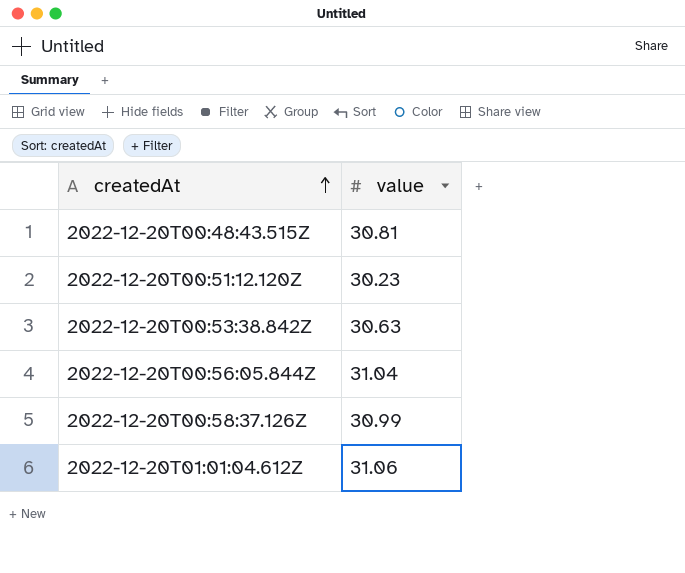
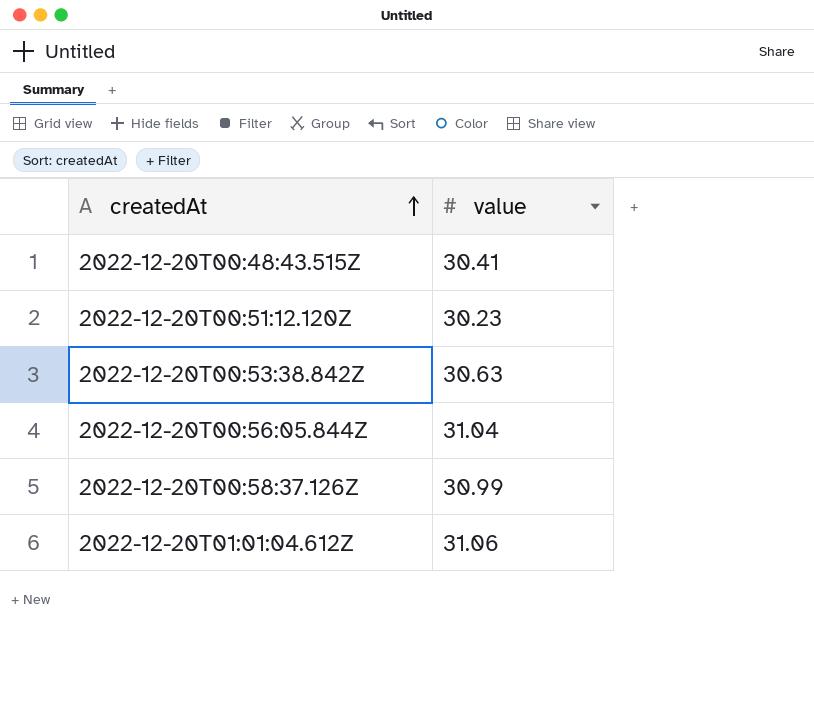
2022-12-20T00:48:43.515Z | value: 30.81 -> 30.41

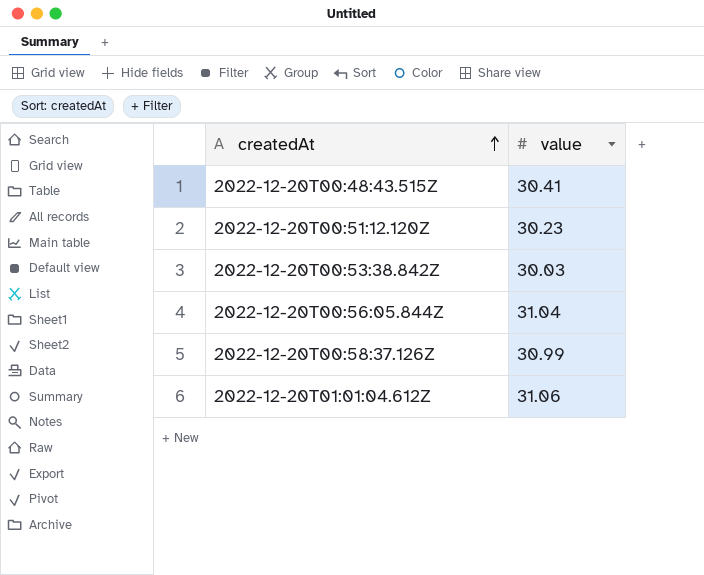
2022-12-20T00:53:38.842Z | value: 30.63 -> 30.03

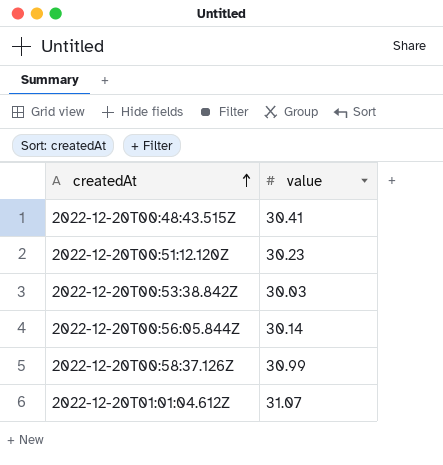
2022-12-20T00:56:05.844Z | value: 31.04 -> 30.14
2022-12-20T01:01:04.612Z | value: 31.06 -> 31.07

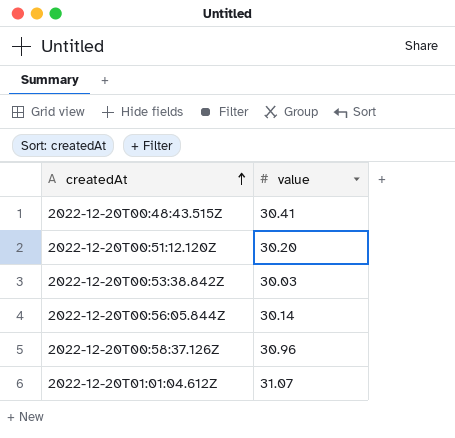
2022-12-20T00:51:12.120Z | value: 30.23 -> 30.20
2022-12-20T00:58:37.126Z | value: 30.99 -> 30.96

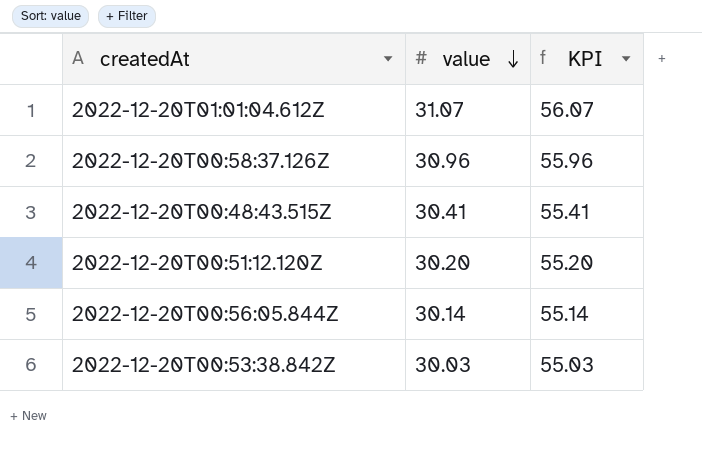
row order: createdAt ascending -> value descending
column KPI | formula: none -> [value] + 25

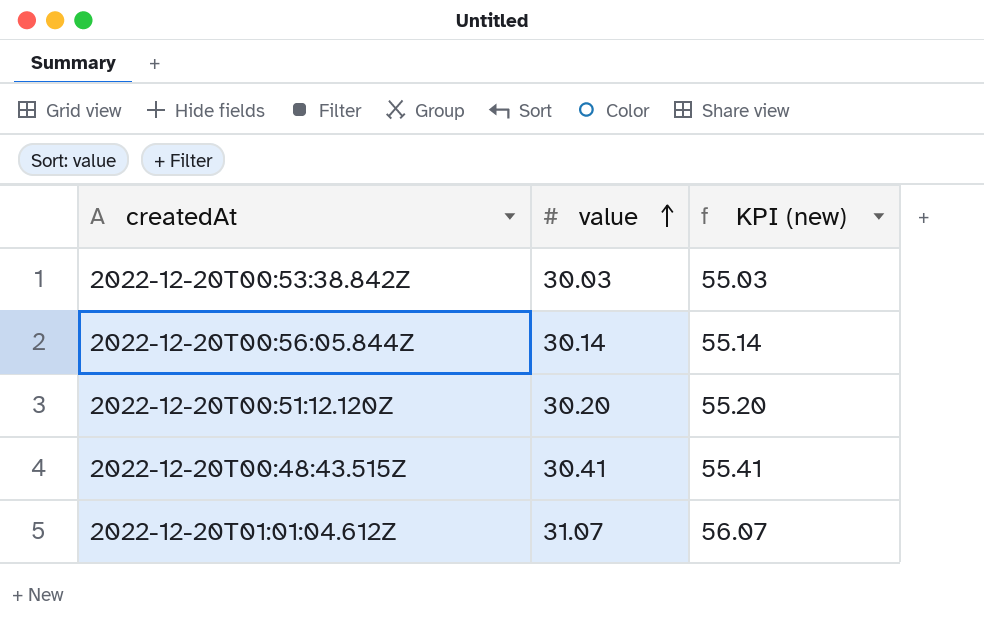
row order: value descending -> value ascending
column name: KPI -> KPI (new)
row 2022-12-20T00:58:37.126Z: 30.96 | 55.96 -> none

